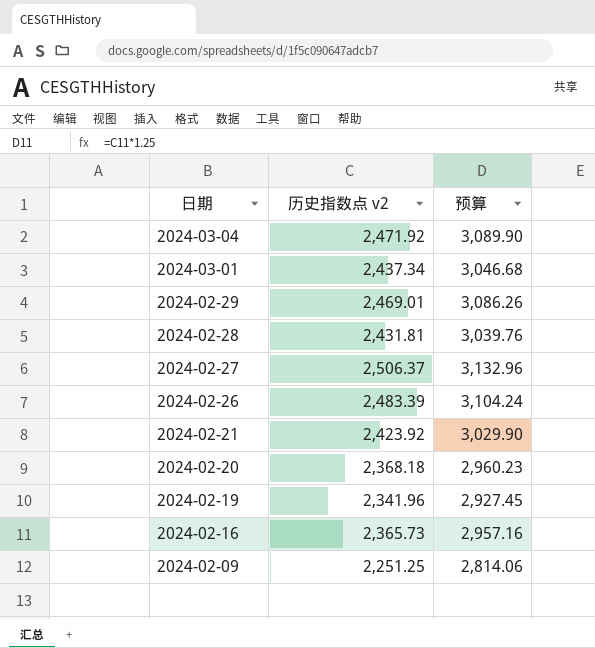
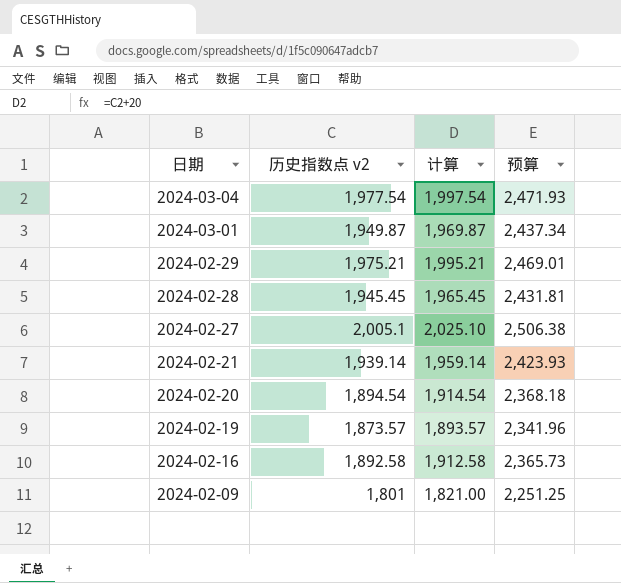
column 计算 | formula: none -> [历史指数点 v2] + 20
row 2024-02-26: 2,483.39 | 3,104.24 -> none
2024-03-04 | 历史指数点 v2: 2,471.92 -> 1,977.54
2024-03-04 | 预算: 3,089.90 -> 2,471.93
2024-03-01 | 历史指数点 v2: 2,437.34 -> 1,949.87
2024-03-01 | 预算: 3,046.68 -> 2,437.34
2024-02-29 | 历史指数点 v2: 2,469.01 -> 1,975.21
2024-02-29 | 预算: 3,086.26 -> 2,469.01
2024-02-28 | 历史指数点 v2: 2,431.81 -> 1,945.45
2024-02-28 | 预算: 3,039.76 -> 2,431.81
2024-02-27 | 历史指数点 v2: 2,506.37 -> 2,005.1
2024-02-27 | 预算: 3,132.96 -> 2,506.38
2024-02-21 | 历史指数点 v2: 2,423.92 -> 1,939.14
2024-02-21 | 预算: 3,029.90 -> 2,423.93
2024-02-20 | 历史指数点 v2: 2,368.18 -> 1,894.54
2024-02-20 | 预算: 2,960.23 -> 2,368.18
2024-02-19 | 历史指数点 v2: 2,341.96 -> 1,873.57
2024-02-19 | 预算: 2,927.45 -> 2,341.96
2024-02-16 | 历史指数点 v2: 2,365.73 -> 1,892.58
2024-02-16 | 预算: 2,957.16 -> 2,365.73
2024-02-09 | 历史指数点 v2: 2,251.25 -> 1,801
2024-02-09 | 预算: 2,814.06 -> 2,251.25

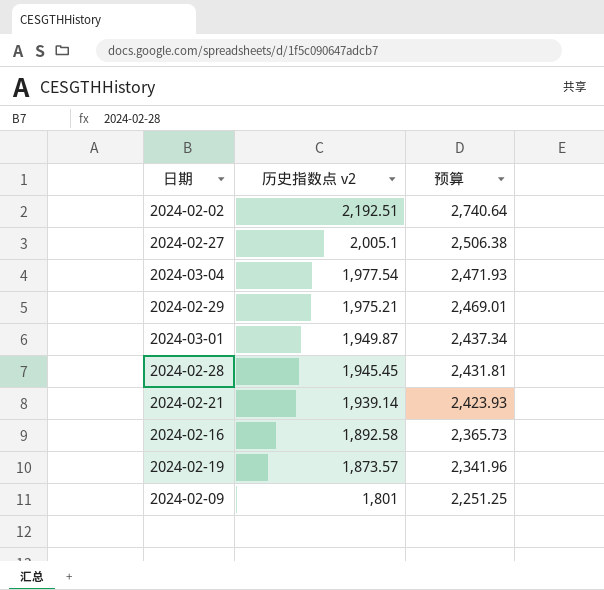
row order: 日期 descending -> 历史指数点 v2 descending
column 计算 | formula: [历史指数点 v2] + 20 -> none
row 2024-02-20: 1,894.54 | 1,914.54 | 2,368.18 -> none
row 2024-02-02: none -> 2,192.51 | 2,740.64

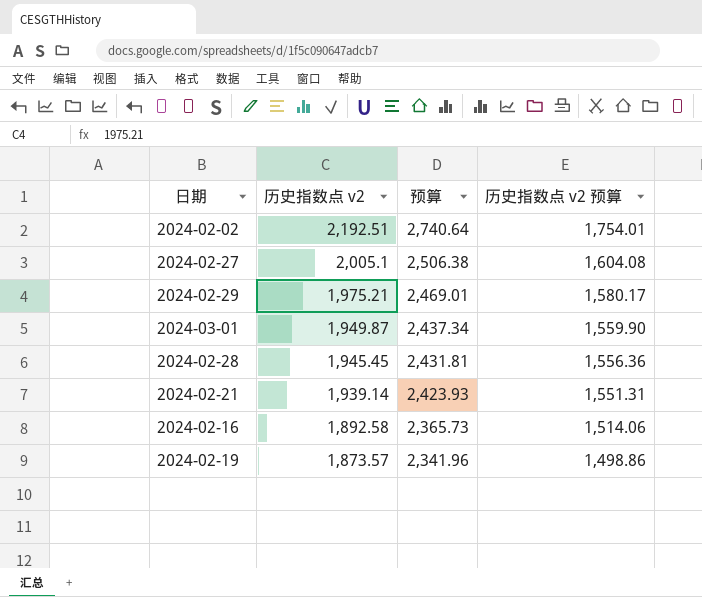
column 历史指数点 v2 预算 | formula: none -> [历史指数点 v2] * 0.8
row 2024-03-04: 1,977.54 | 2,471.93 -> none
row 2024-02-09: 1,801 | 2,251.25 -> none

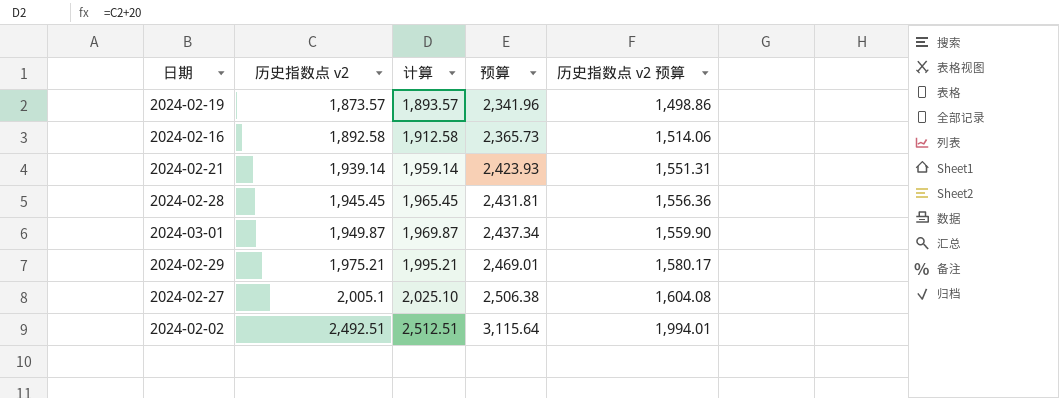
row order: 历史指数点 v2 descending -> 历史指数点 v2 ascending
column 计算 | formula: none -> [历史指数点 v2] + 20
2024-02-02 | 历史指数点 v2: 2,192.51 -> 2,492.51
2024-02-02 | 预算: 2,740.64 -> 3,115.64
2024-02-02 | 历史指数点 v2 预算: 1,754.01 -> 1,994.01

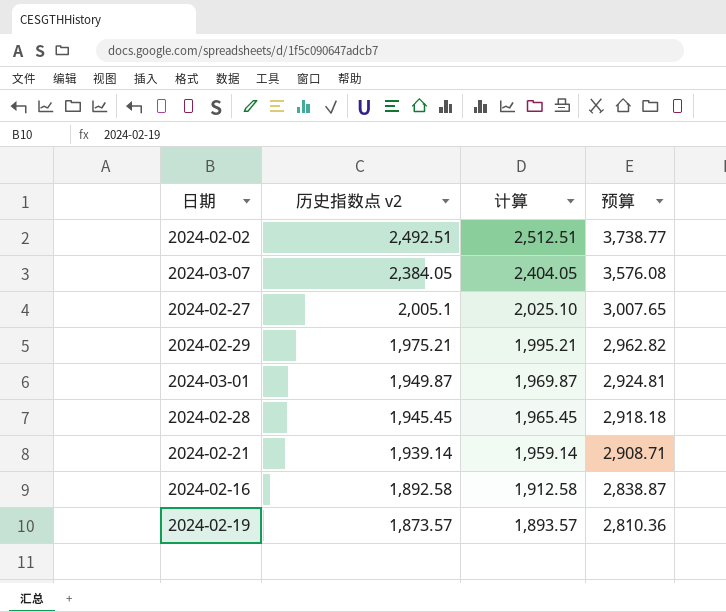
row order: 历史指数点 v2 ascending -> 历史指数点 v2 descending
column 历史指数点 v2 预算 | formula: [历史指数点 v2] * 0.8 -> none
column 预算 | formula: [历史指数点 v2] * 1.25 -> [历史指数点 v2] * 1.5
row 2024-03-07: none -> 2,384.05 | 2,404.05 | 3,576.08

